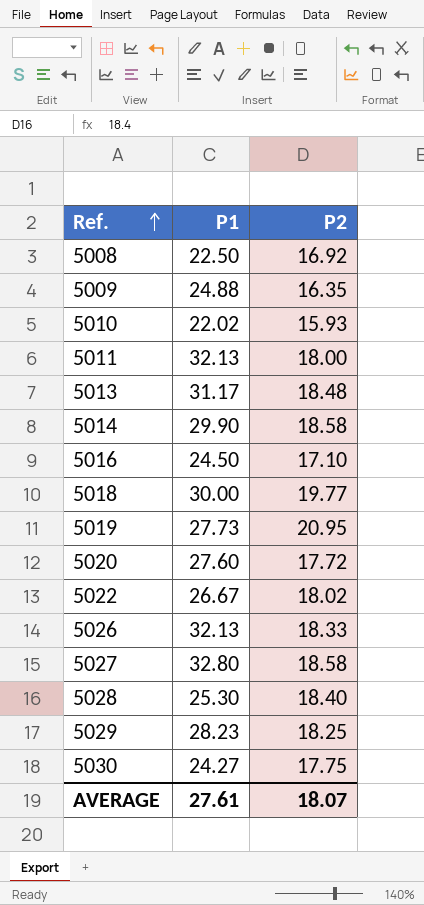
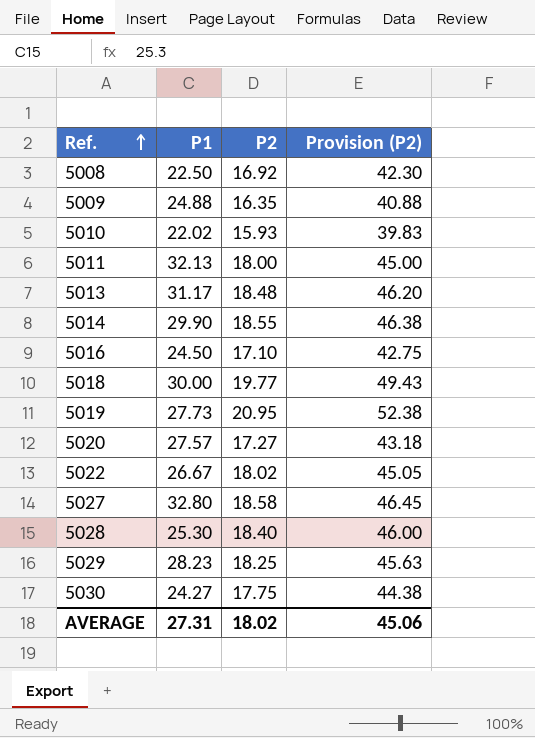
column Provision (P2) | formula: none -> [P2] * 2.5
row 5026: 32.13 | 18.33 -> none
5014 | P2: 18.58 -> 18.55
5020 | P1: 27.60 -> 27.57
5020 | P2: 17.72 -> 17.27
AVERAGE | P1: 27.61 -> 27.31
AVERAGE | P2: 18.07 -> 18.02

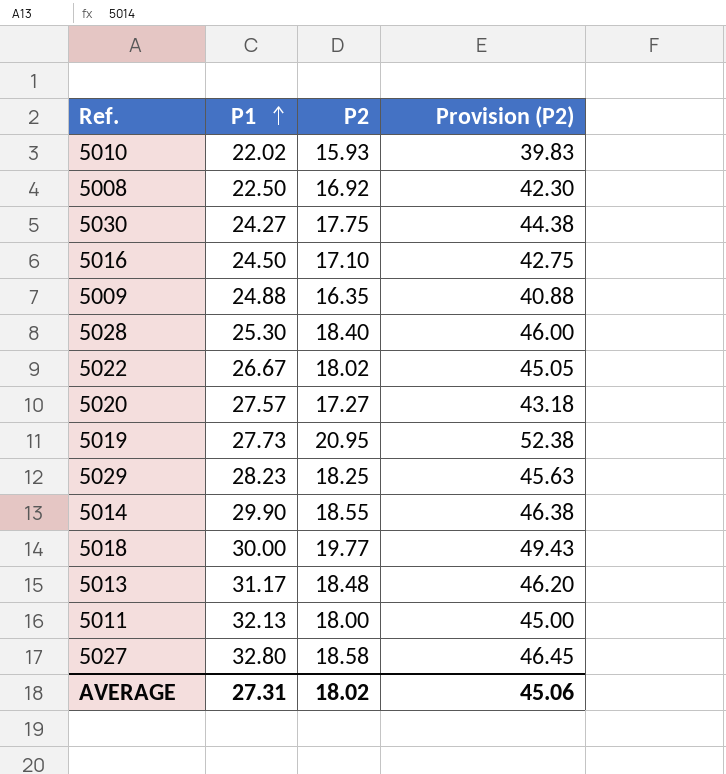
row order: Ref. ascending -> P1 ascending

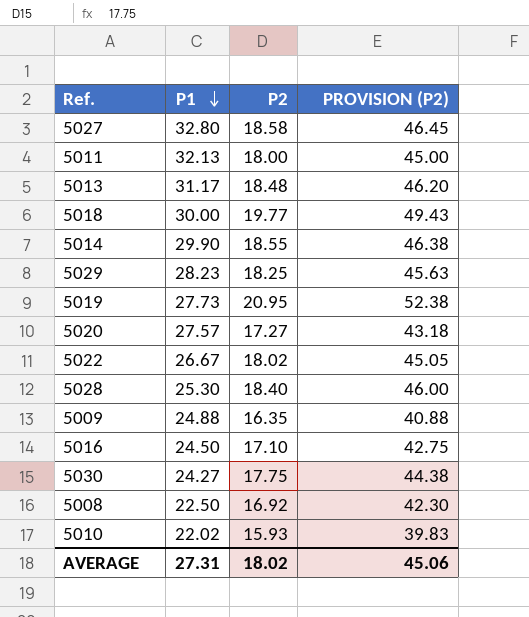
row order: P1 ascending -> P1 descending
column name: Provision (P2) -> PROVISION (P2)

